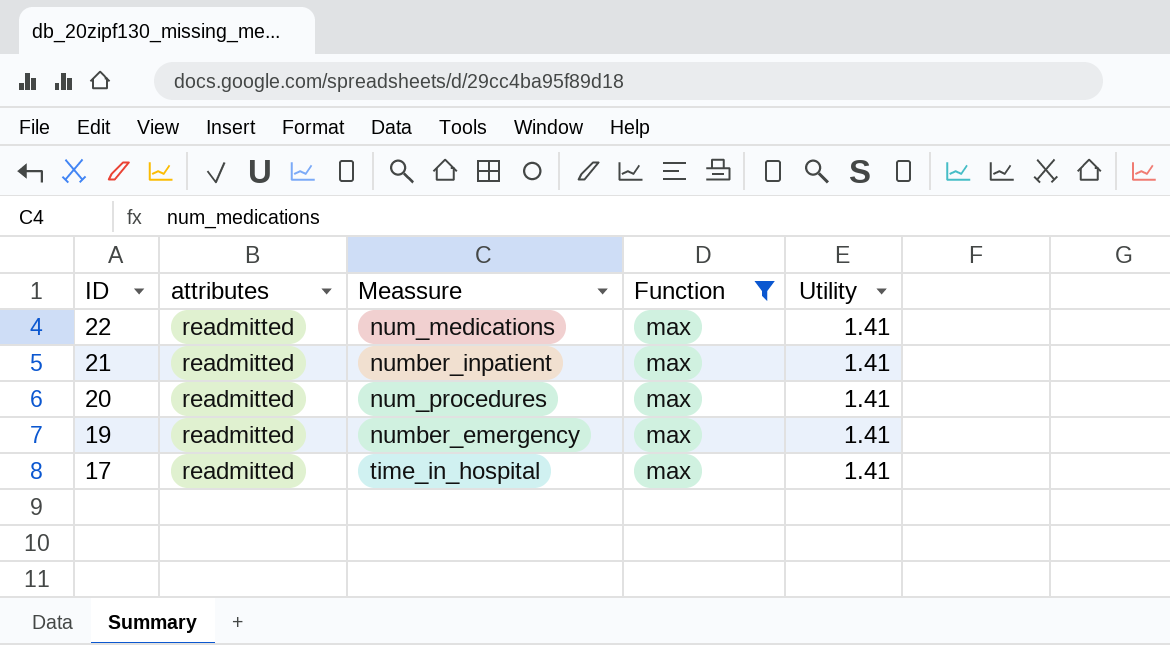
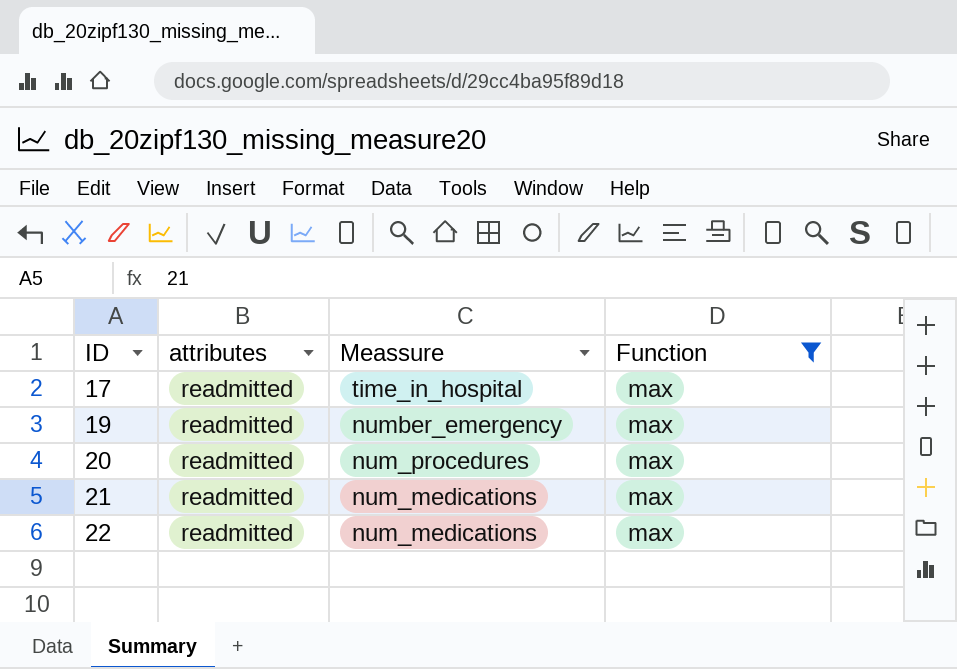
row order: ID descending -> ID ascending
column Utility | position: 5 -> none
21 | Meassure: number_inpatient -> num_medications

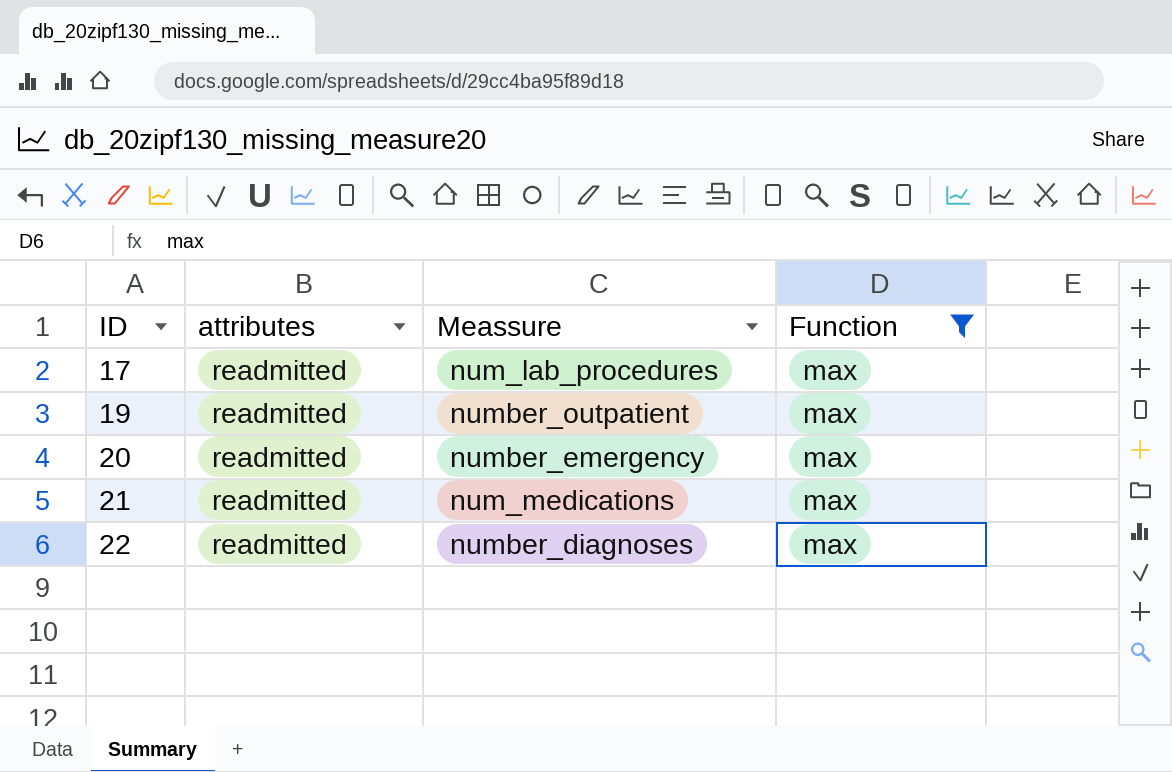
17 | Meassure: time_in_hospital -> num_lab_procedures
19 | Meassure: number_emergency -> number_outpatient
20 | Meassure: num_procedures -> number_emergency
22 | Meassure: num_medications -> number_diagnoses

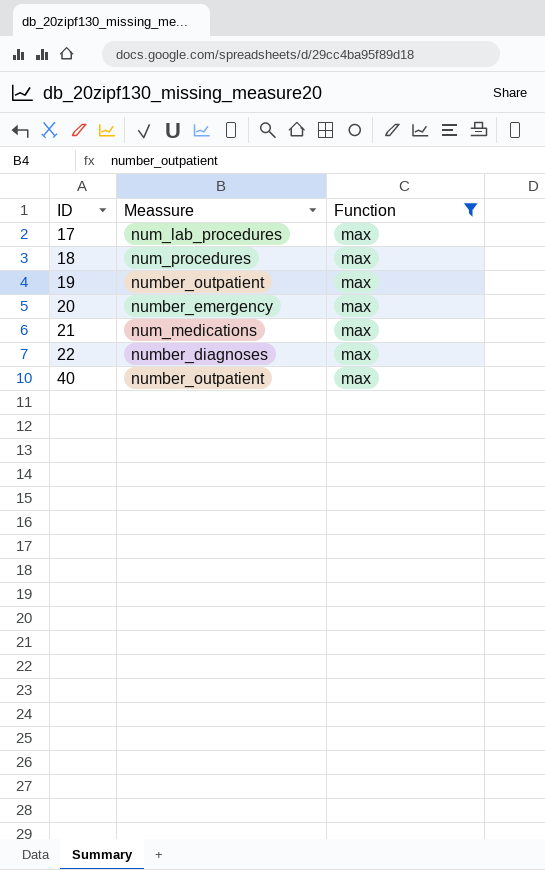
column attributes | position: 2 -> none
row 18: none -> num_procedures | max
row 40: none -> number_outpatient | max

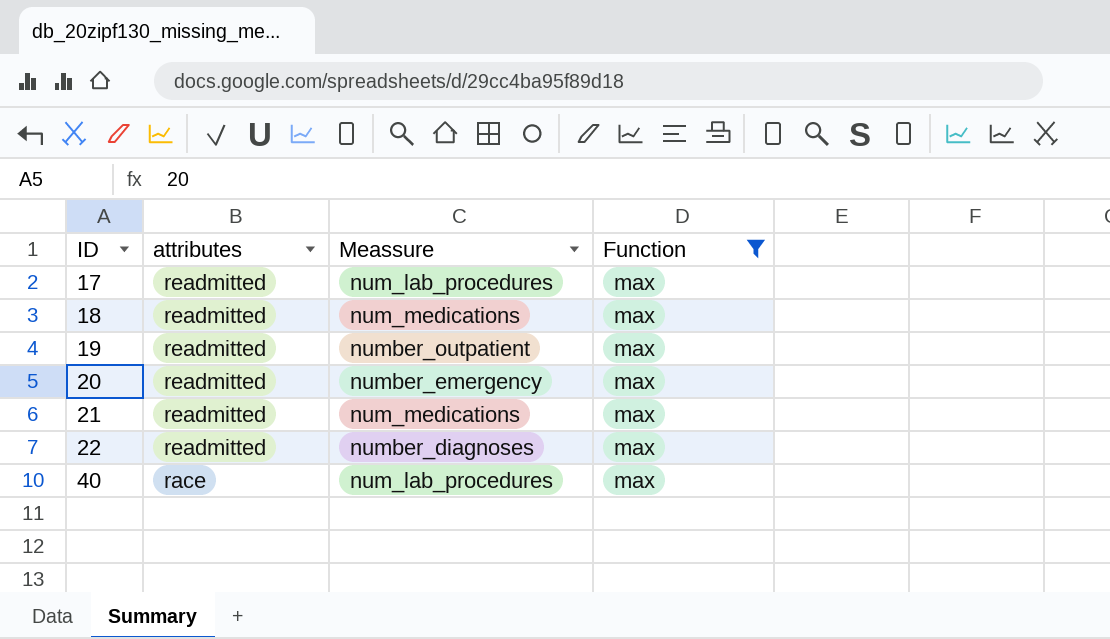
column attributes | position: none -> 2
18 | Meassure: num_procedures -> num_medications
40 | Meassure: number_outpatient -> num_lab_procedures

